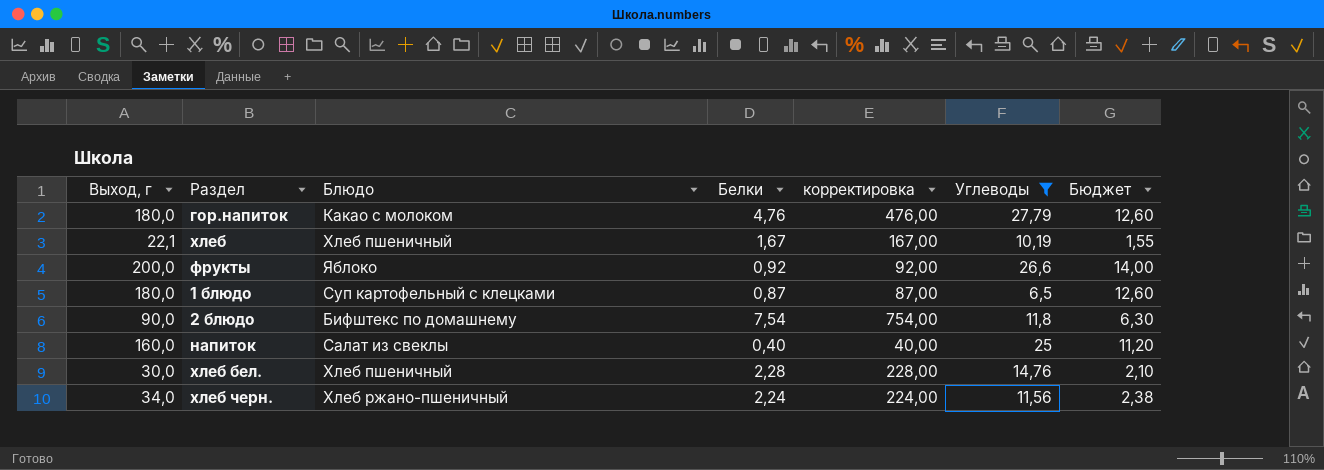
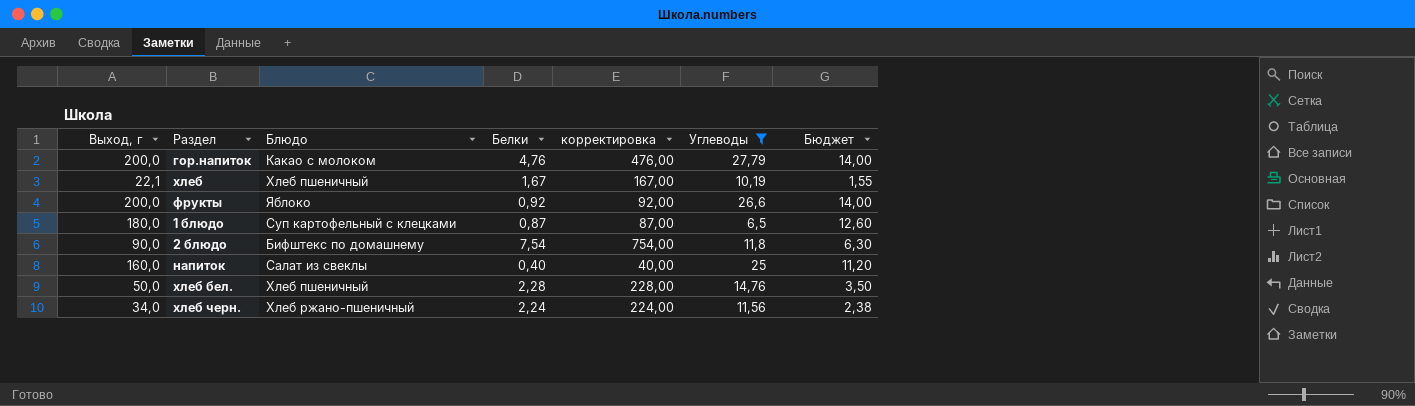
гор.напиток | Выход, г: 180,0 -> 200,0
гор.напиток | Бюджет: 12,60 -> 14,00
хлеб бел. | Выход, г: 30,0 -> 50,0
хлеб бел. | Бюджет: 2,10 -> 3,50

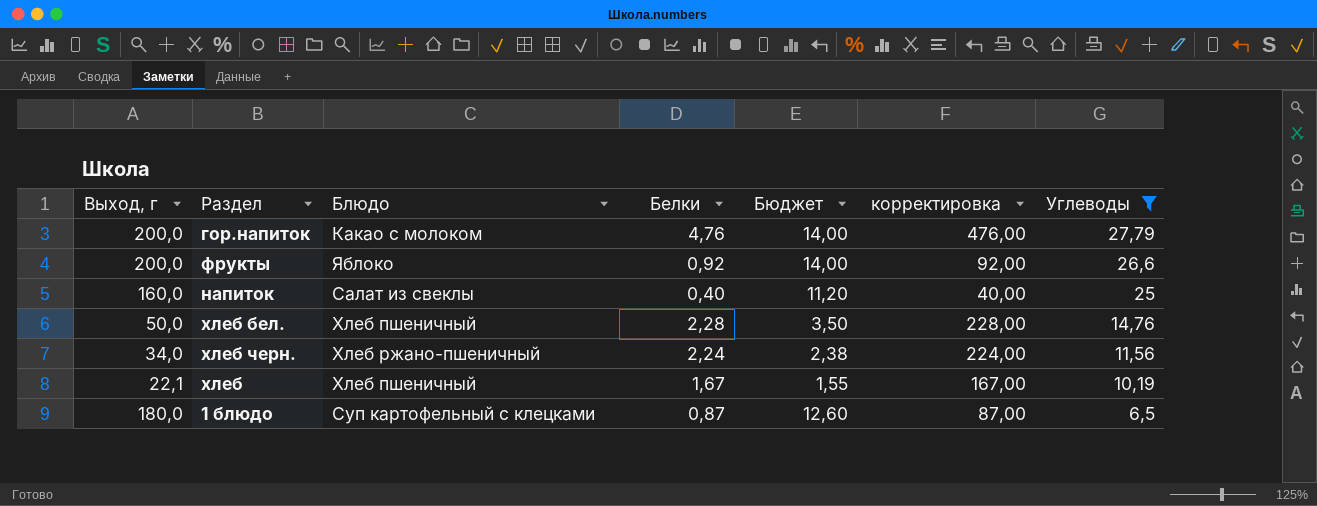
row order: none -> Углеводы descending
column Бюджет | position: 7 -> 5
row 2 блюдо: 90,0 | Бифштекс по домашнему | 7,54 | 754,00 | 11,8 | 6,30 -> none

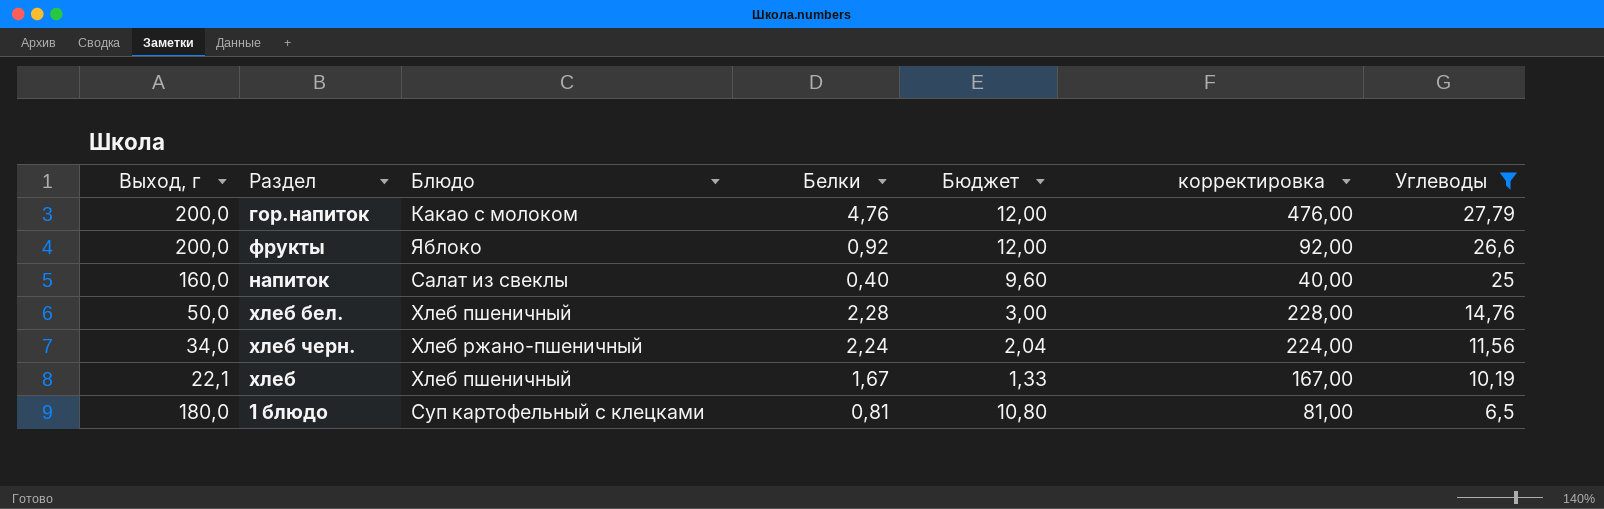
column Бюджет | formula: [Выход, г] * 0,07 -> [Выход, г] * 0,06
1 блюдо | Белки: 0,87 -> 0,81
1 блюдо | корректировка: 87,00 -> 81,00

